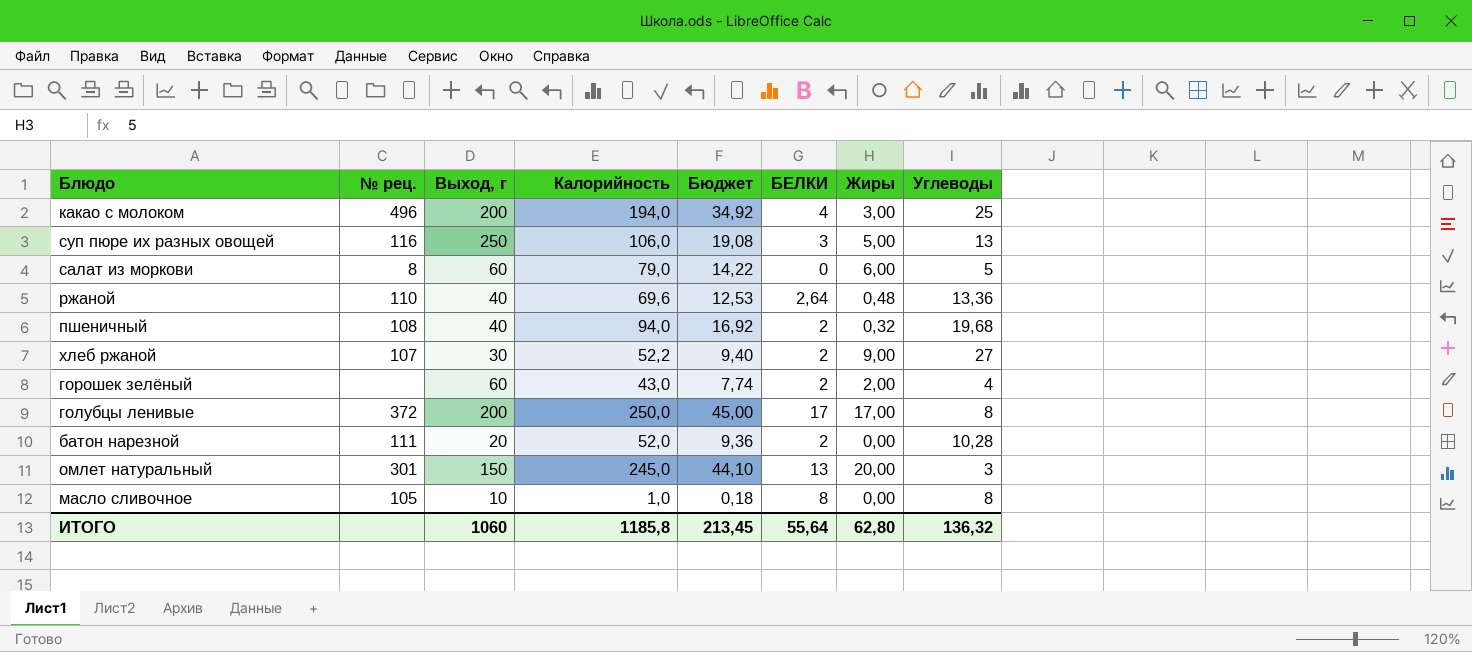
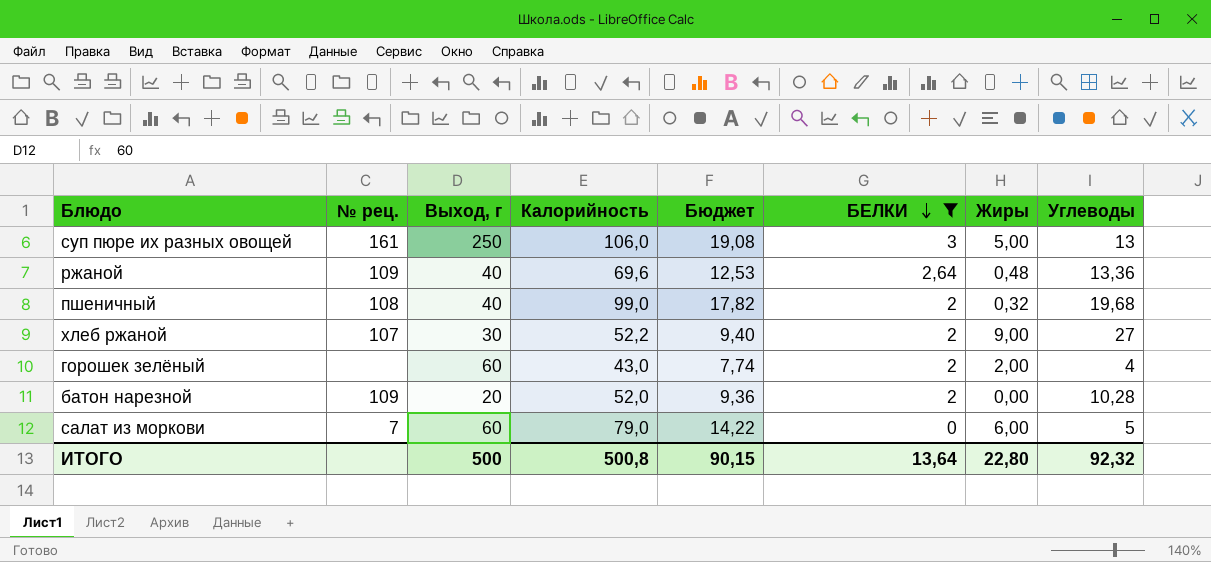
filter: none -> БЕЛКИ <= 3
row order: none -> БЕЛКИ descending
суп пюре их разных овощей | № рец.: 116 -> 161
ржаной | № рец.: 110 -> 109
пшеничный | Калорийность: 94,0 -> 99,0
пшеничный | Бюджет: 16,92 -> 17,82
батон нарезной | № рец.: 111 -> 109
салат из моркови | № рец.: 8 -> 7
ИТОГО | Выход, г: 1060 -> 500
ИТОГО | Калорийность: 1185,8 -> 500,8
ИТОГО | Бюджет: 213,45 -> 90,15
ИТОГО | БЕЛКИ: 55,64 -> 13,64
ИТОГО | Жиры: 62,80 -> 22,80
ИТОГО | Углеводы: 136,32 -> 92,32

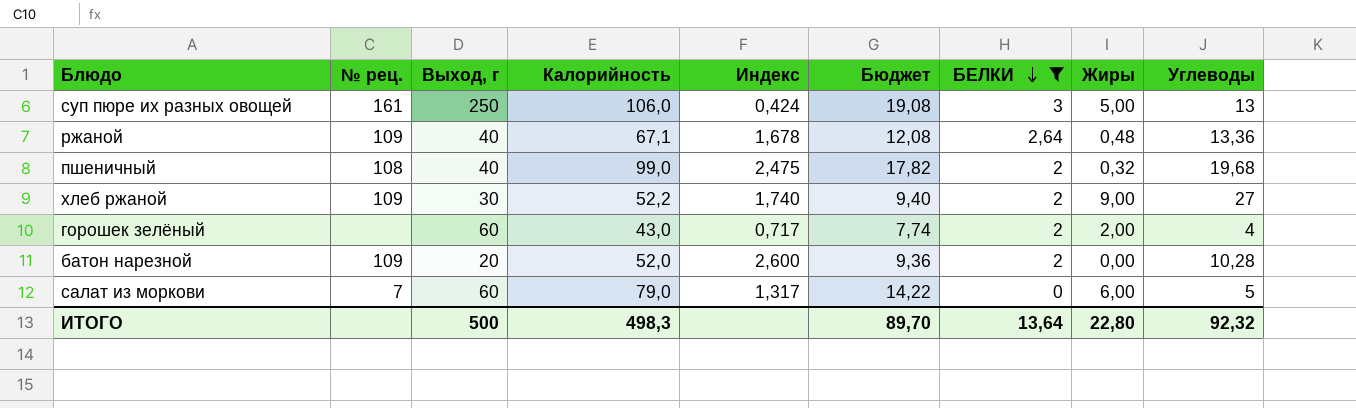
column Индекс | formula: none -> [Калорийность] / [Выход, г]
ржаной | Калорийность: 69,6 -> 67,1
ржаной | Бюджет: 12,53 -> 12,08
хлеб ржаной | № рец.: 107 -> 109
ИТОГО | Калорийность: 500,8 -> 498,3
ИТОГО | Бюджет: 90,15 -> 89,70

